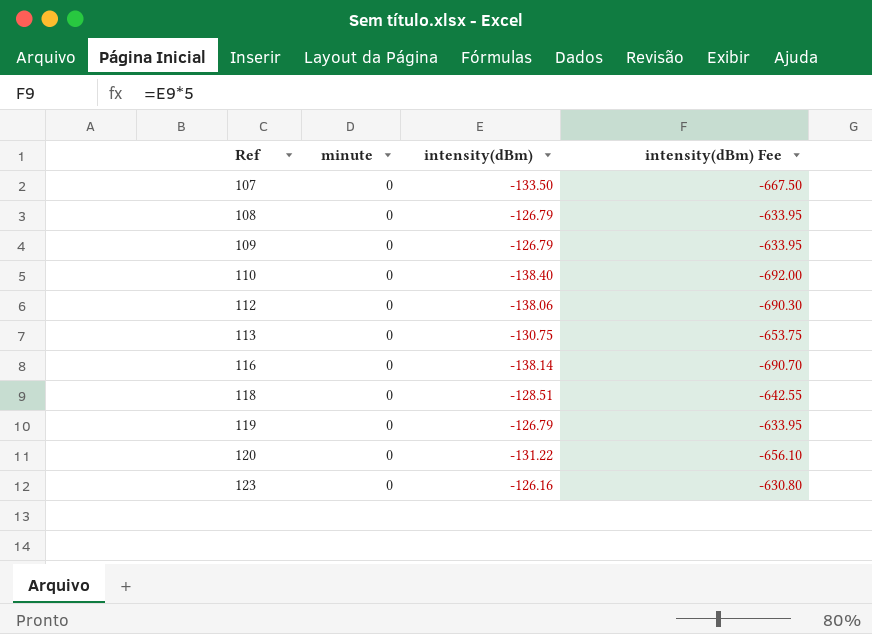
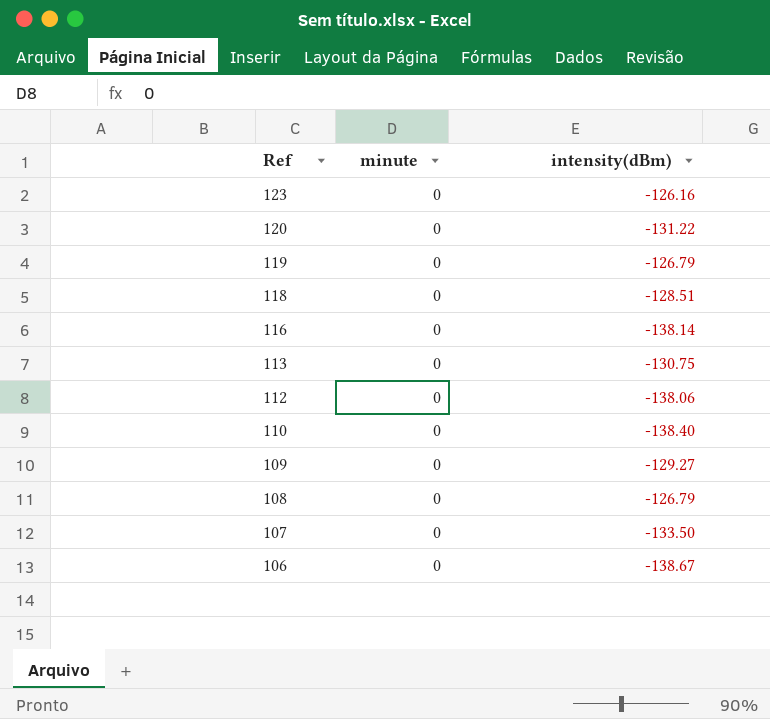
row order: Ref ascending -> Ref descending
column intensity(dBm) Fee | formula: [intensity(dBm)] * 5 -> none
109 | intensity(dBm): -126.79 -> -129.27
row 106: none -> 0 | -138.67

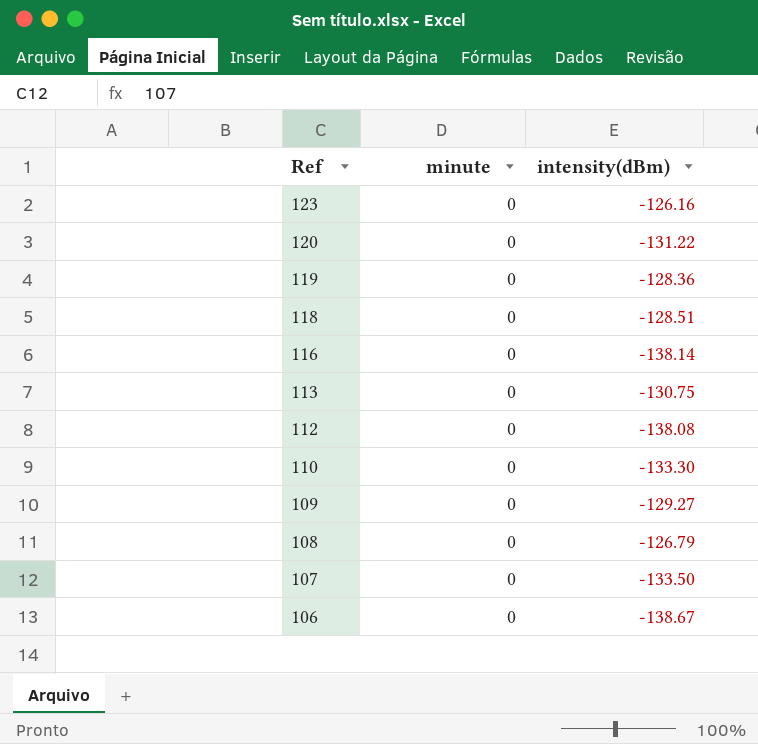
119 | intensity(dBm): -126.79 -> -128.36
112 | intensity(dBm): -138.06 -> -138.08
110 | intensity(dBm): -138.40 -> -133.30

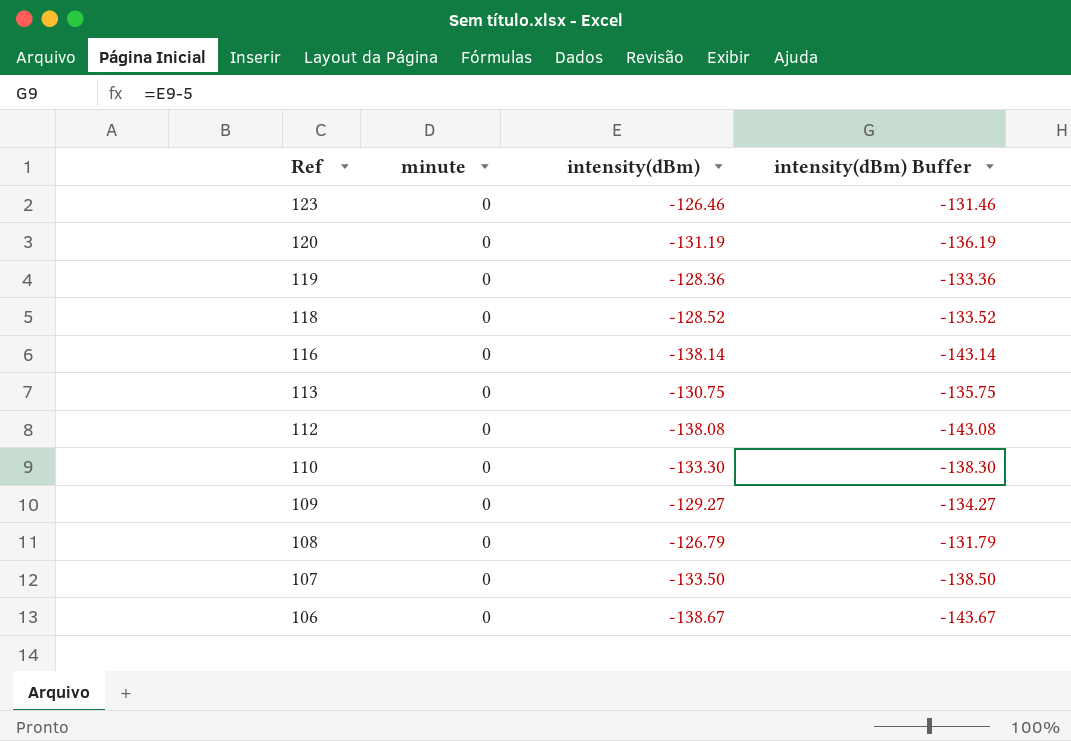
column intensity(dBm) Buffer | formula: none -> [intensity(dBm)] - 5
123 | intensity(dBm): -126.16 -> -126.46
120 | intensity(dBm): -131.22 -> -131.19
118 | intensity(dBm): -128.51 -> -128.52

